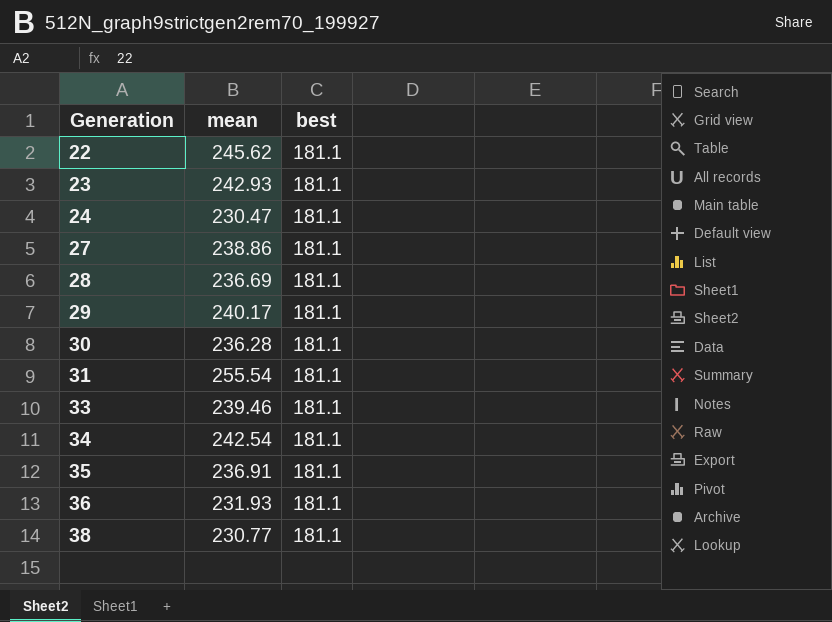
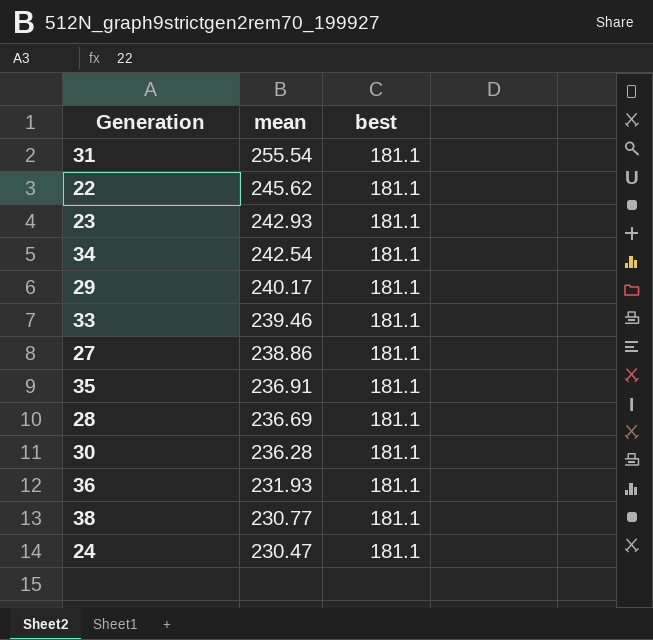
row order: Generation ascending -> mean descending

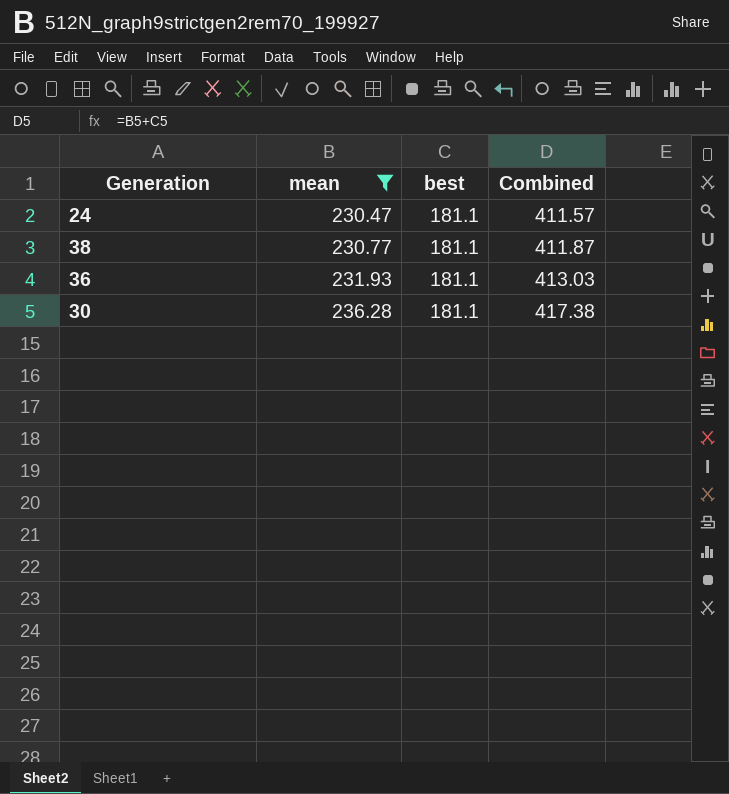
filter: none -> mean <= 236.28
row order: mean descending -> mean ascending
column Combined | formula: none -> [mean] + [best]

